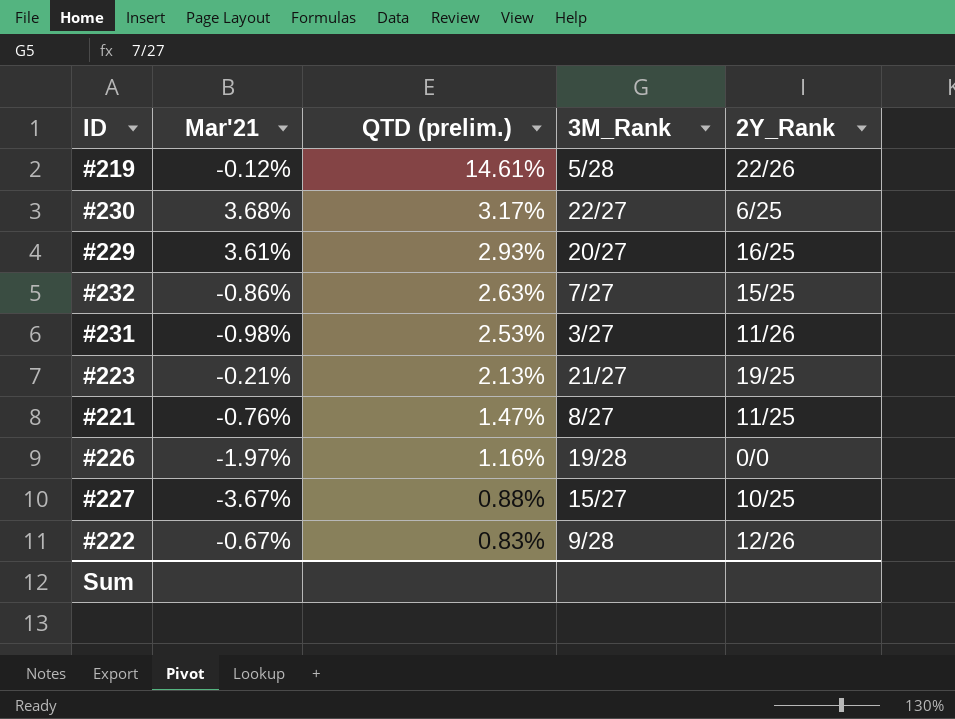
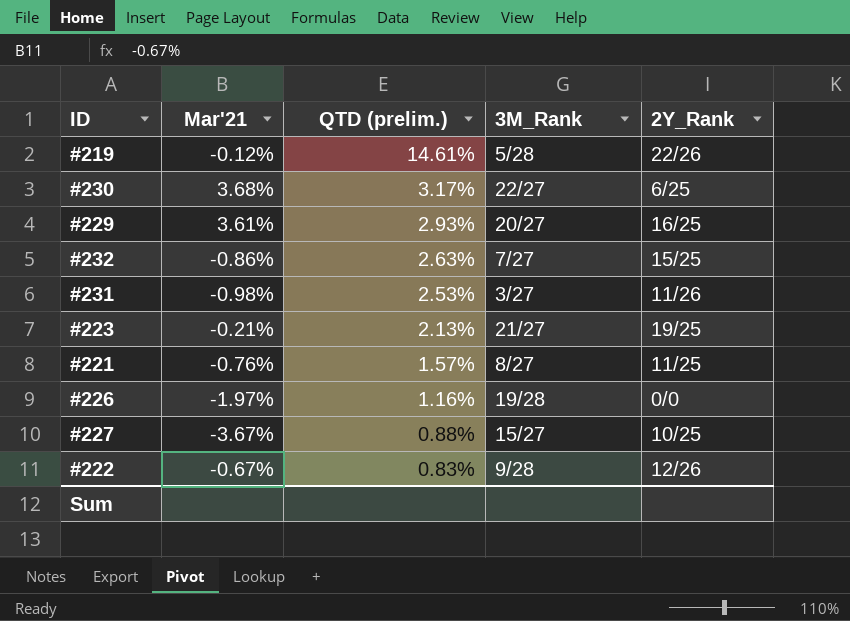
#221 | QTD (prelim.): 1.47% -> 1.57%

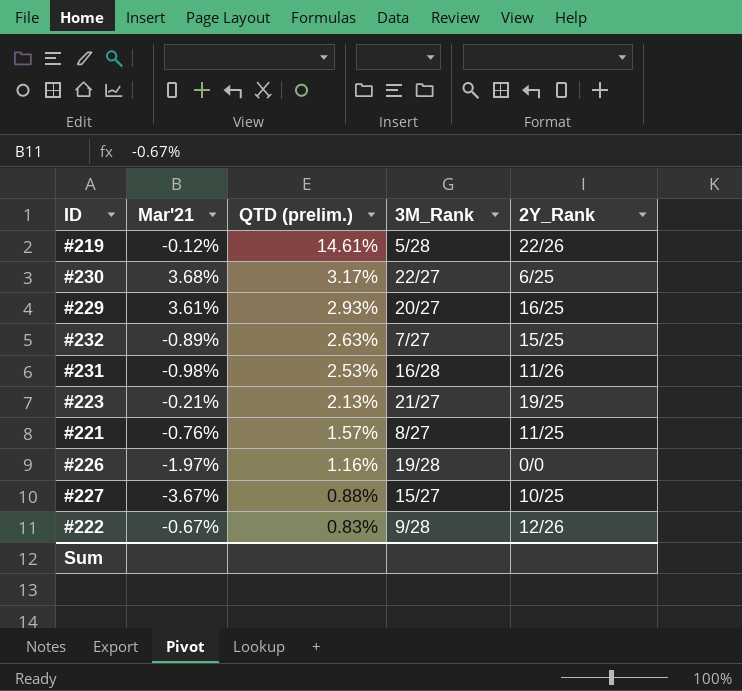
#232 | Mar'21: -0.86% -> -0.89%
#231 | 3M_Rank: 3/27 -> 16/28

